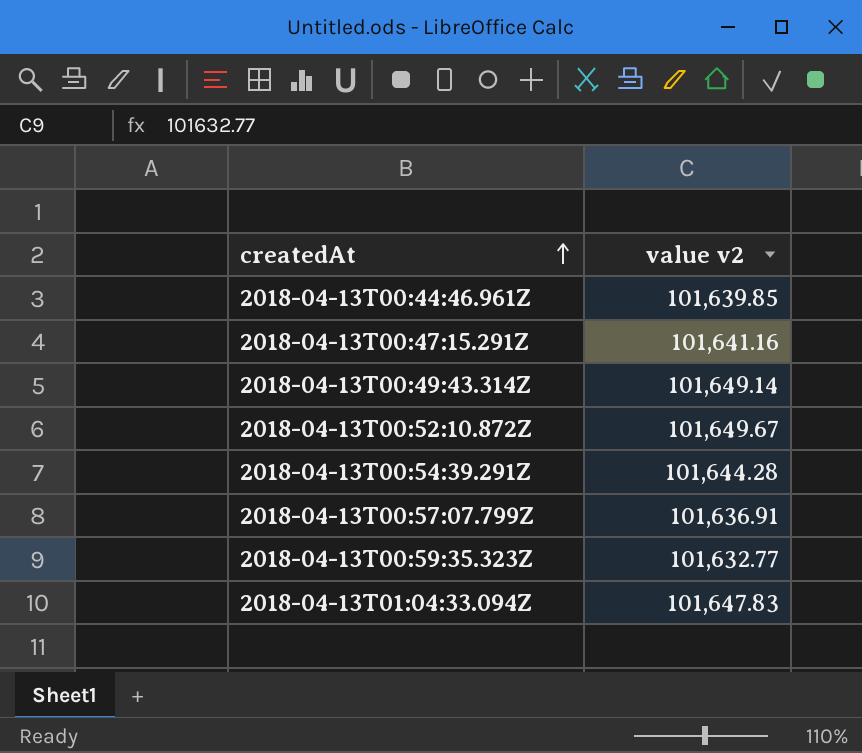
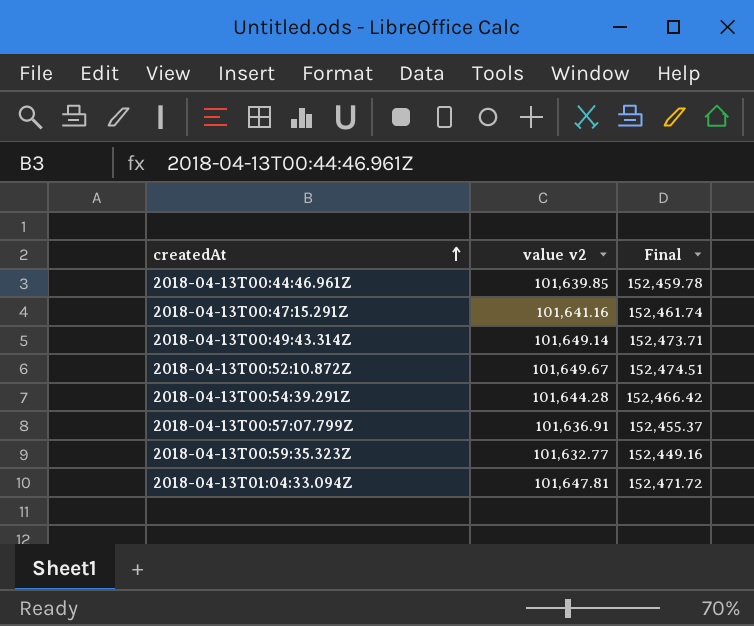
column Final | formula: none -> [value v2] * 1.5
2018-04-13T01:04:33.094Z | value v2: 101,647.83 -> 101,647.81

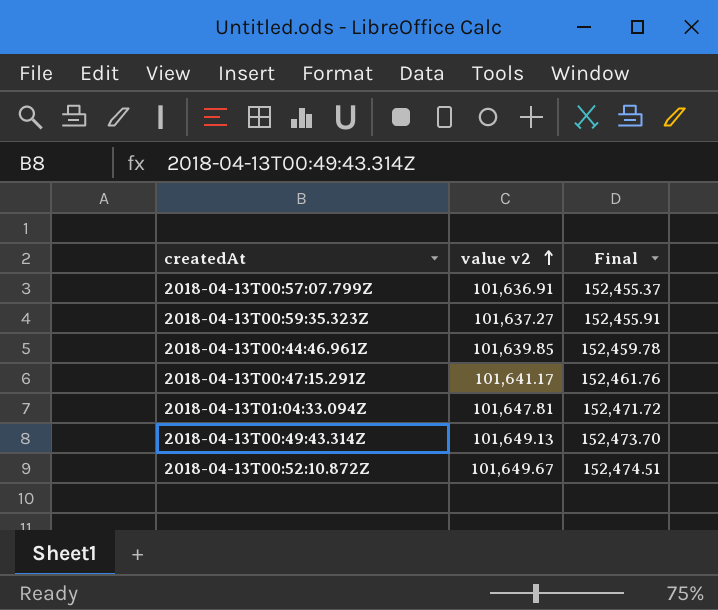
row order: createdAt ascending -> value v2 ascending
row 2018-04-13T00:54:39.291Z: 101,644.28 | 152,466.42 -> none
2018-04-13T00:59:35.323Z | value v2: 101,632.77 -> 101,637.27
2018-04-13T00:59:35.323Z | Final: 152,449.16 -> 152,455.91
2018-04-13T00:47:15.291Z | value v2: 101,641.16 -> 101,641.17
2018-04-13T00:47:15.291Z | Final: 152,461.74 -> 152,461.76
2018-04-13T00:49:43.314Z | value v2: 101,649.14 -> 101,649.13
2018-04-13T00:49:43.314Z | Final: 152,473.71 -> 152,473.70

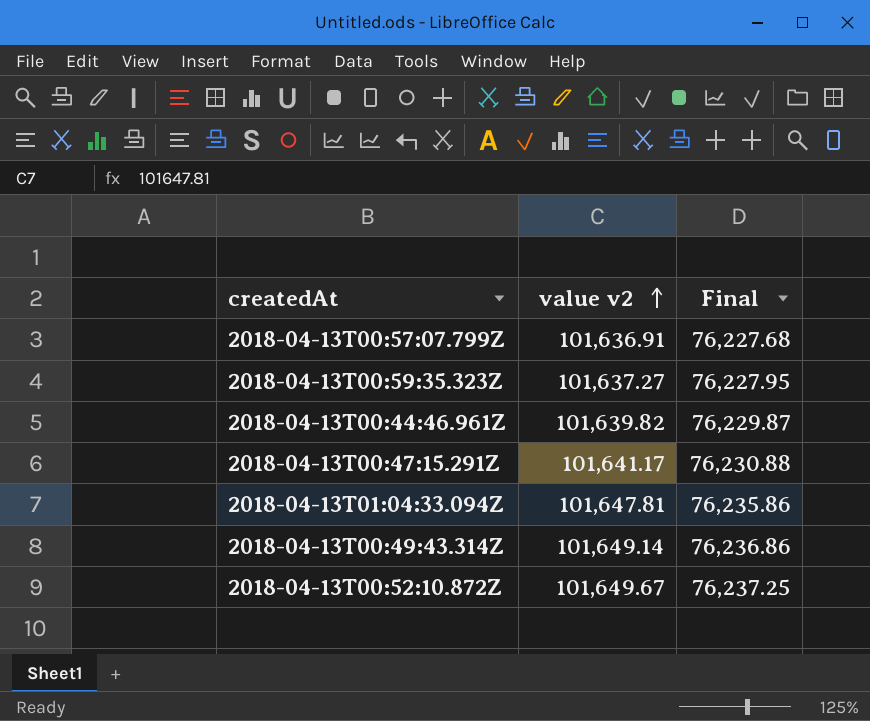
column Final | formula: [value v2] * 1.5 -> [value v2] * 0.75
2018-04-13T00:44:46.961Z | value v2: 101,639.85 -> 101,639.82
2018-04-13T00:49:43.314Z | value v2: 101,649.13 -> 101,649.14

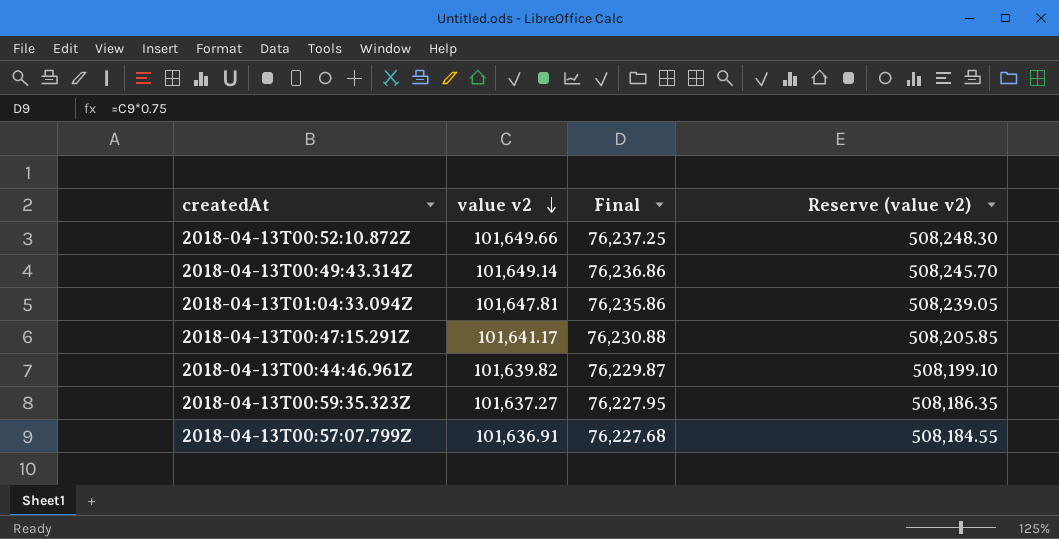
row order: value v2 ascending -> value v2 descending
column Reserve (value v2) | formula: none -> [value v2] * 5
2018-04-13T00:52:10.872Z | value v2: 101,649.67 -> 101,649.66

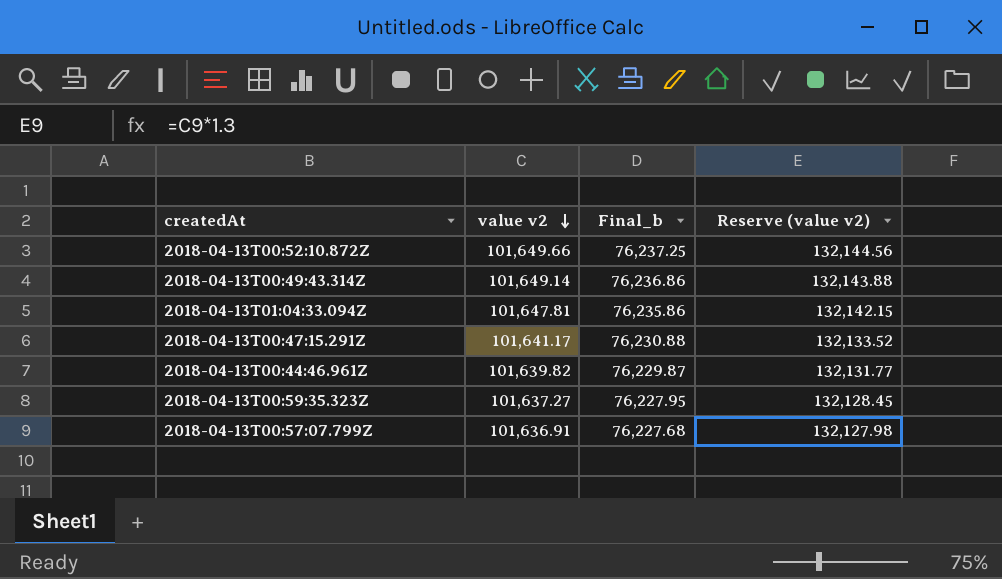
column name: Final -> Final_b
column Reserve (value v2) | formula: [value v2] * 5 -> [value v2] * 1.3

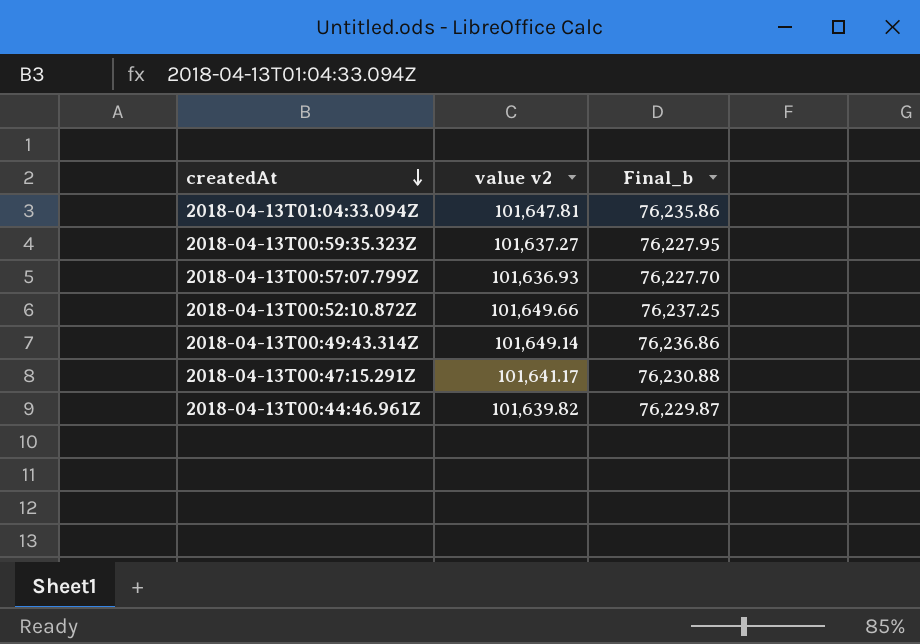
row order: value v2 descending -> createdAt descending
column Reserve (value v2) | formula: [value v2] * 1.3 -> none
2018-04-13T00:57:07.799Z | value v2: 101,636.91 -> 101,636.93
2018-04-13T00:57:07.799Z | Final_b: 76,227.68 -> 76,227.70

